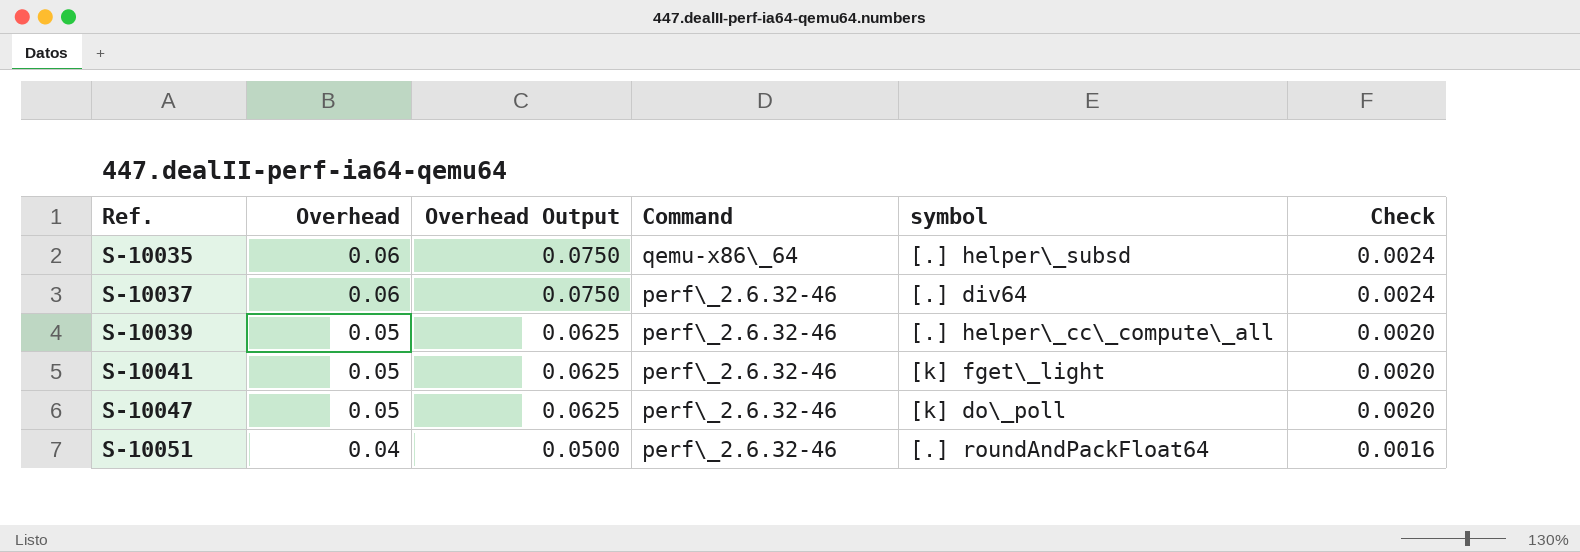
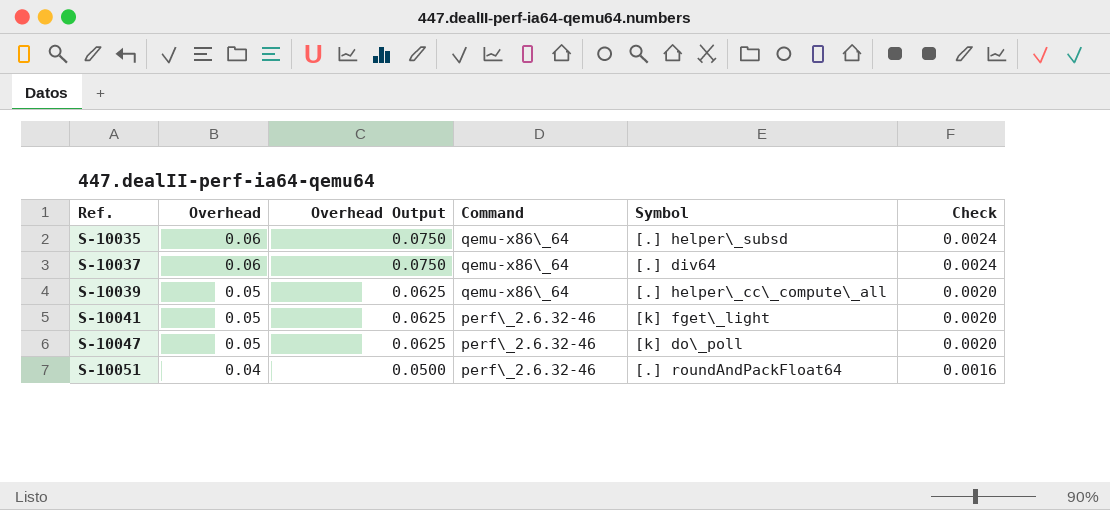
column name: symbol -> Symbol
S-10037 | Command: perf\_2.6.32-46 -> qemu-x86\_64
S-10039 | Command: perf\_2.6.32-46 -> qemu-x86\_64

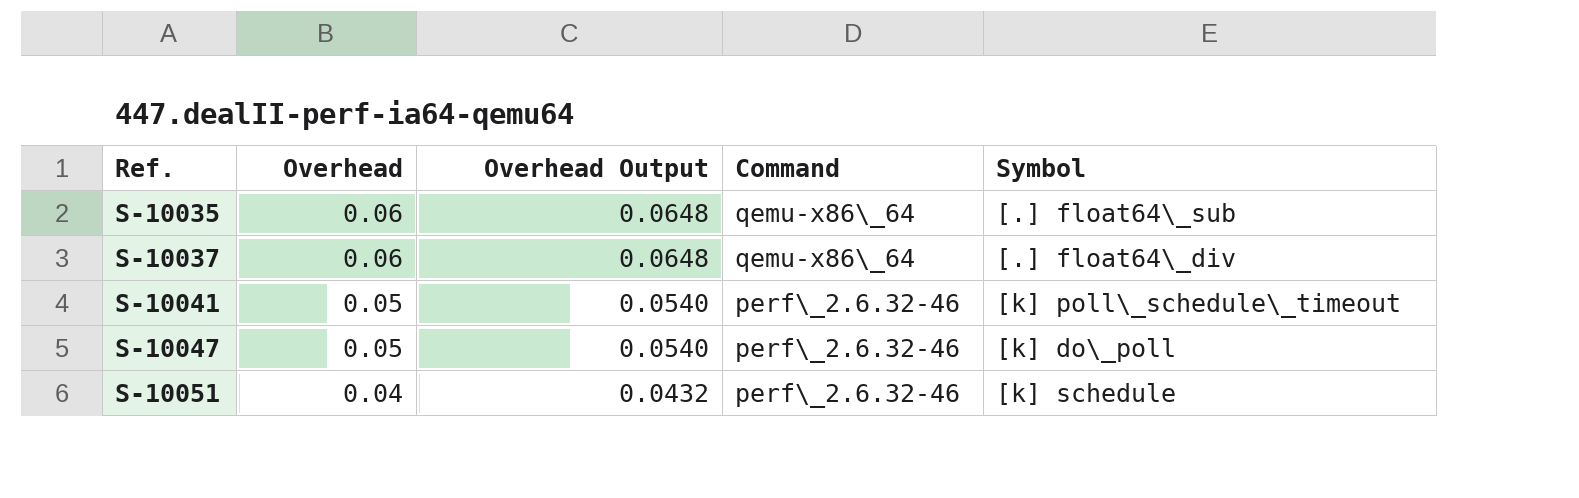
column Check | formula: [Overhead] * 0.04 -> none
column Overhead Output | formula: [Overhead] * 1.25 -> [Overhead] * 1.08
row S-10039: 0.05 | 0.0625 | qemu-x86\_64 | [.] helper\_cc\_compute\_all | 0.0020 -> none
S-10035 | Symbol: [.] helper\_subsd -> [.] float64\_sub
S-10037 | Symbol: [.] div64 -> [.] float64\_div
S-10041 | Symbol: [k] fget\_light -> [k] poll\_schedule\_timeout
S-10051 | Symbol: [.] roundAndPackFloat64 -> [k] schedule

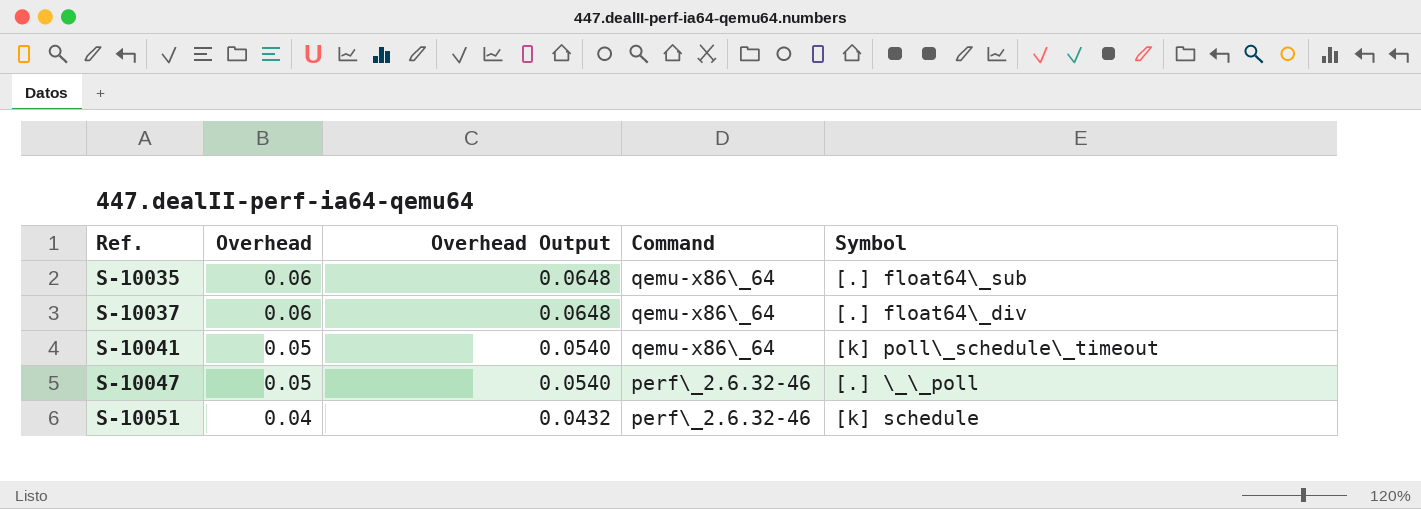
S-10041 | Command: perf\_2.6.32-46 -> qemu-x86\_64
S-10047 | Symbol: [k] do\_poll -> [.] \_\_poll

